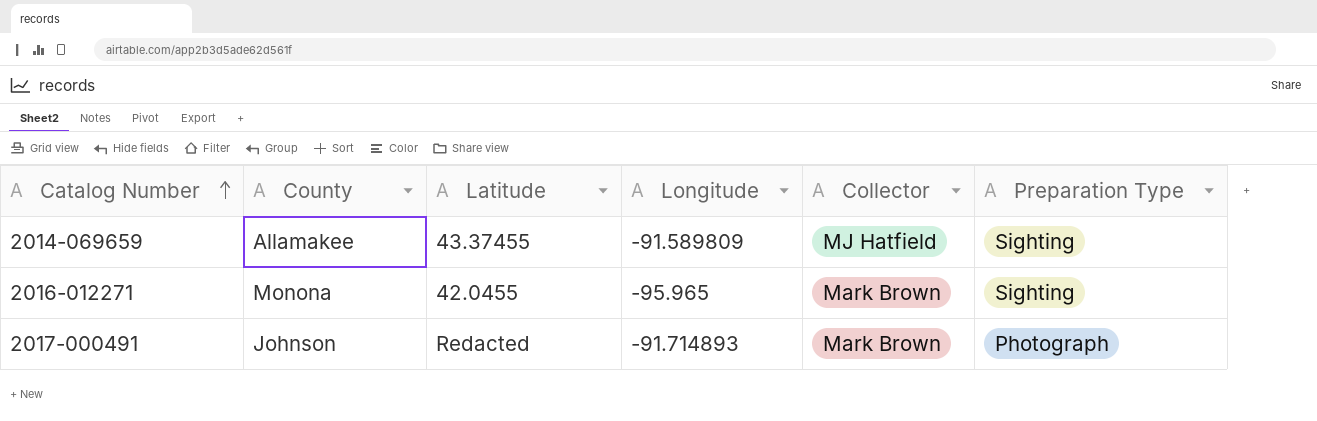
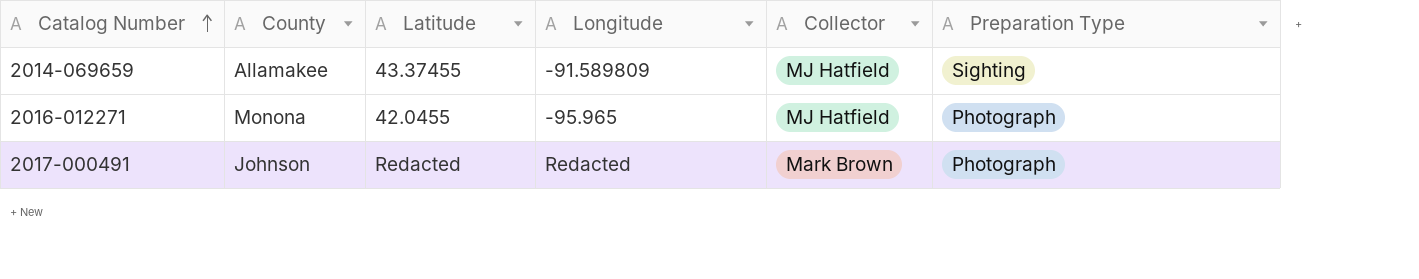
2016-012271 | Collector: Mark Brown -> MJ Hatfield
2016-012271 | Preparation Type: Sighting -> Photograph
2017-000491 | Longitude: -91.714893 -> Redacted

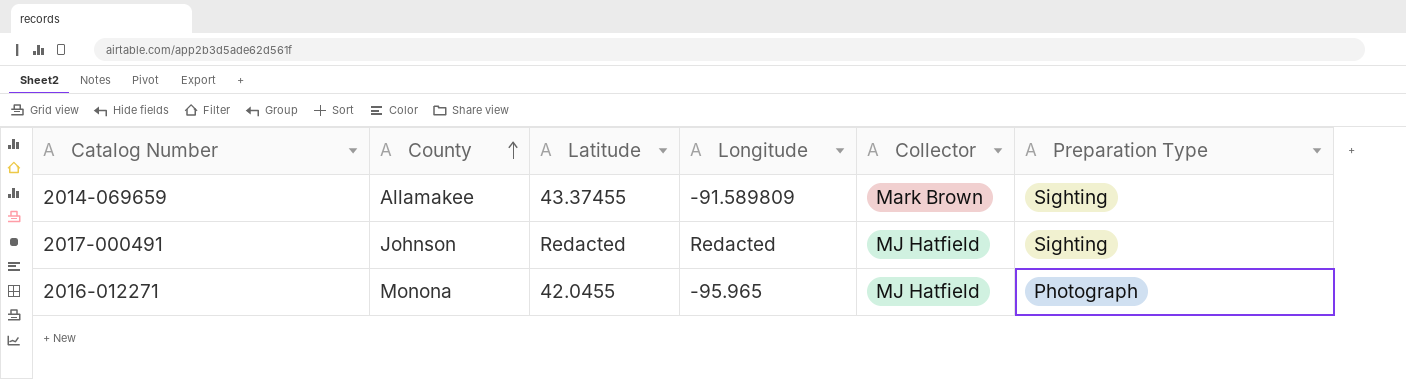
row order: Catalog Number ascending -> County ascending
2014-069659 | Collector: MJ Hatfield -> Mark Brown
2017-000491 | Collector: Mark Brown -> MJ Hatfield
2017-000491 | Preparation Type: Photograph -> Sighting

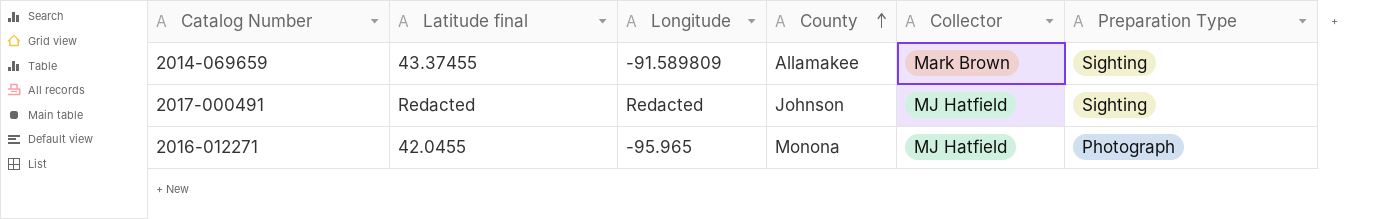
column name: Latitude -> Latitude final
column County | position: 2 -> 4

